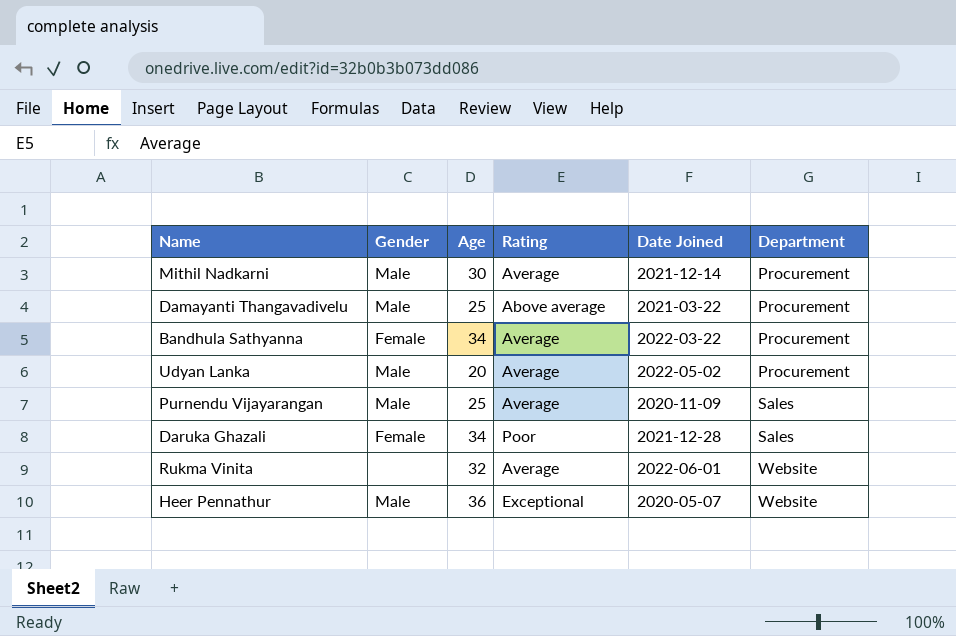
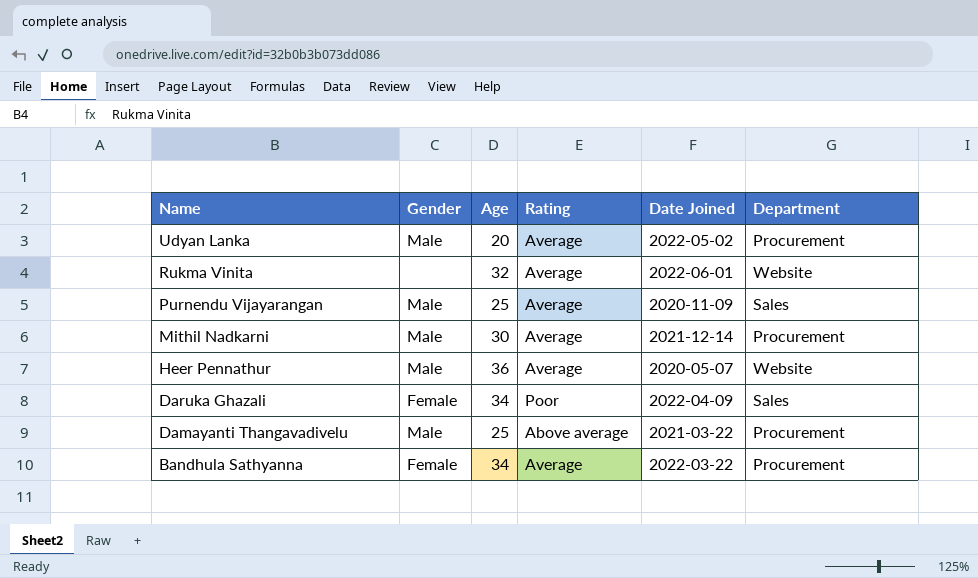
row order: Department ascending -> Name descending
Heer Pennathur | Rating: Exceptional -> Average
Daruka Ghazali | Date Joined: 2021-12-28 -> 2022-04-09

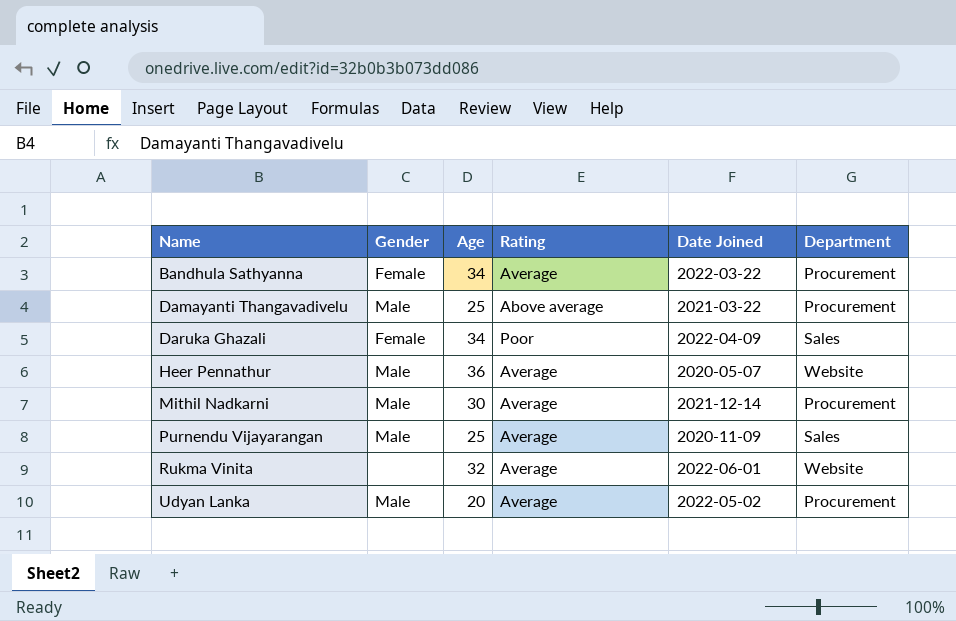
row order: Name descending -> Name ascending

